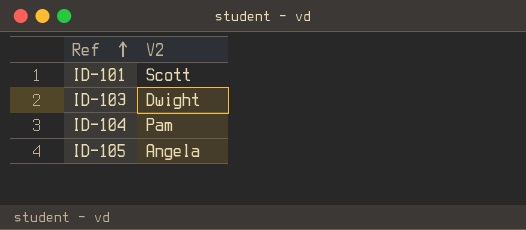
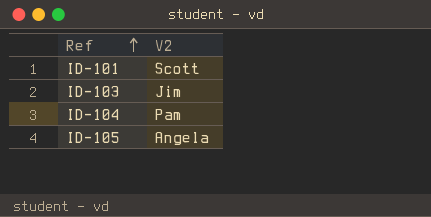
ID-103 | V2: Dwight -> Jim

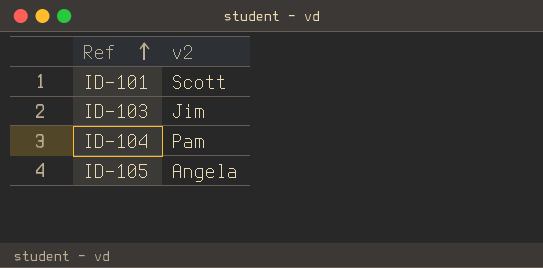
column name: V2 -> v2

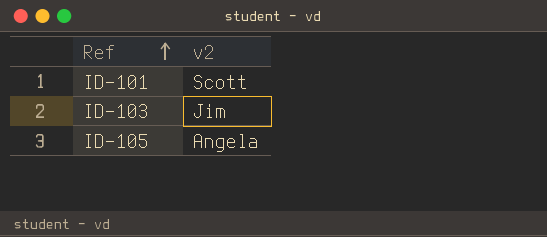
row ID-104: Pam -> none

